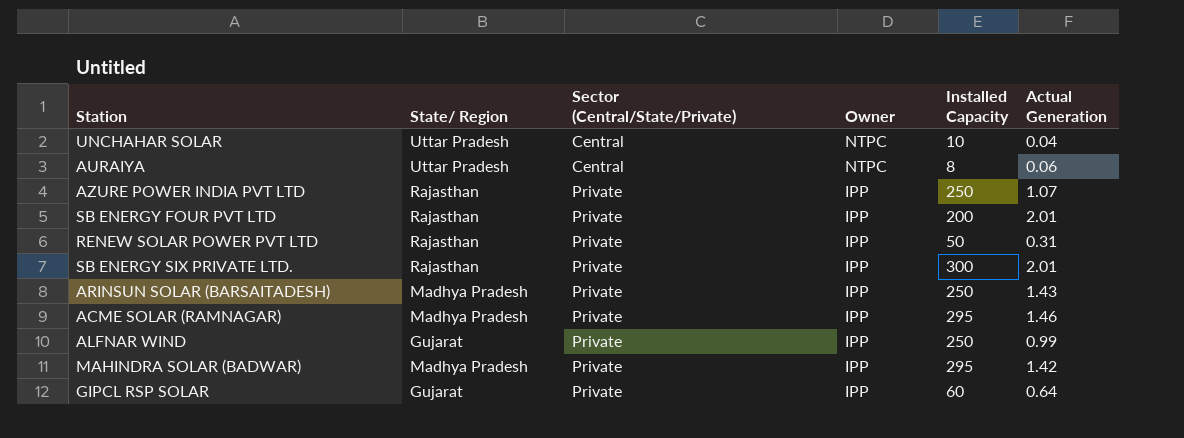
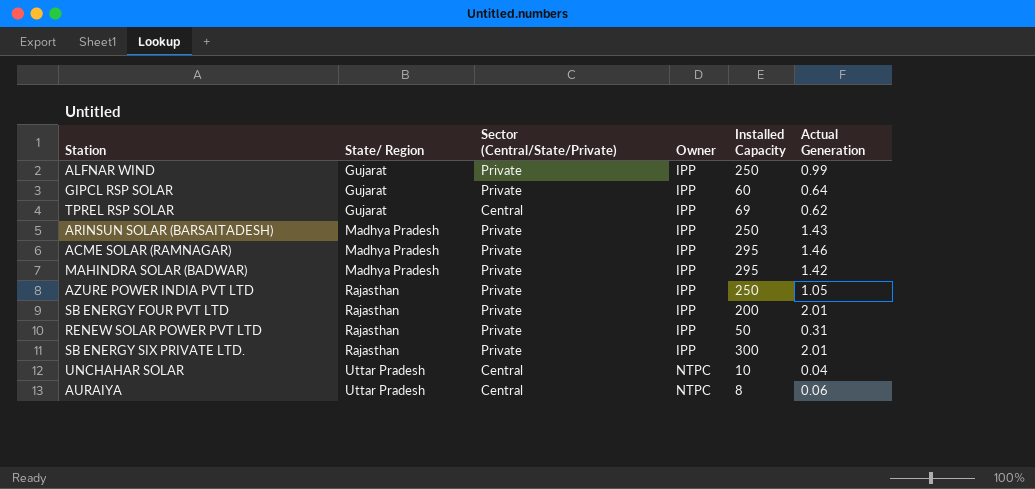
row order: Sector (Central/State/Private) ascending -> State/ Region ascending
row TPREL RSP SOLAR: none -> Gujarat | Central | IPP | 69 | 0.62
AZURE POWER INDIA PVT LTD | Actual Generation: 1.07 -> 1.05

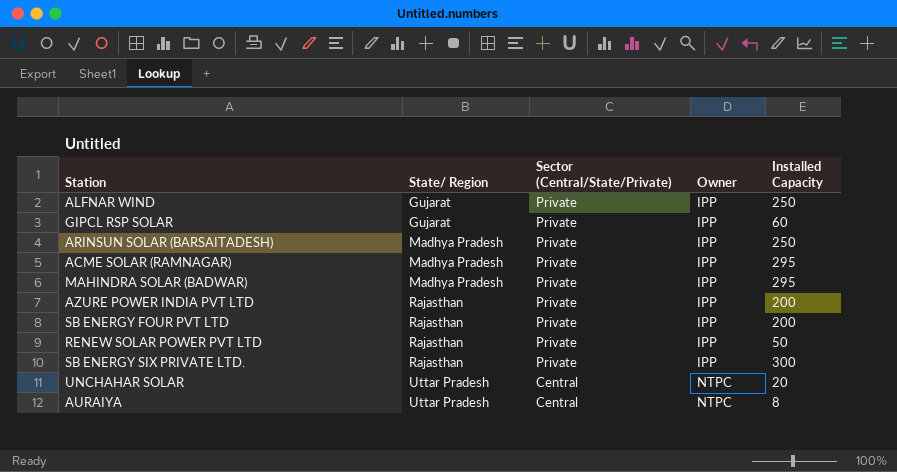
column Actual Generation | position: 6 -> none
row TPREL RSP SOLAR: Gujarat | Central | IPP | 69 | 0.62 -> none
AZURE POWER INDIA PVT LTD | Installed Capacity: 250 -> 200
UNCHAHAR SOLAR | Installed Capacity: 10 -> 20

